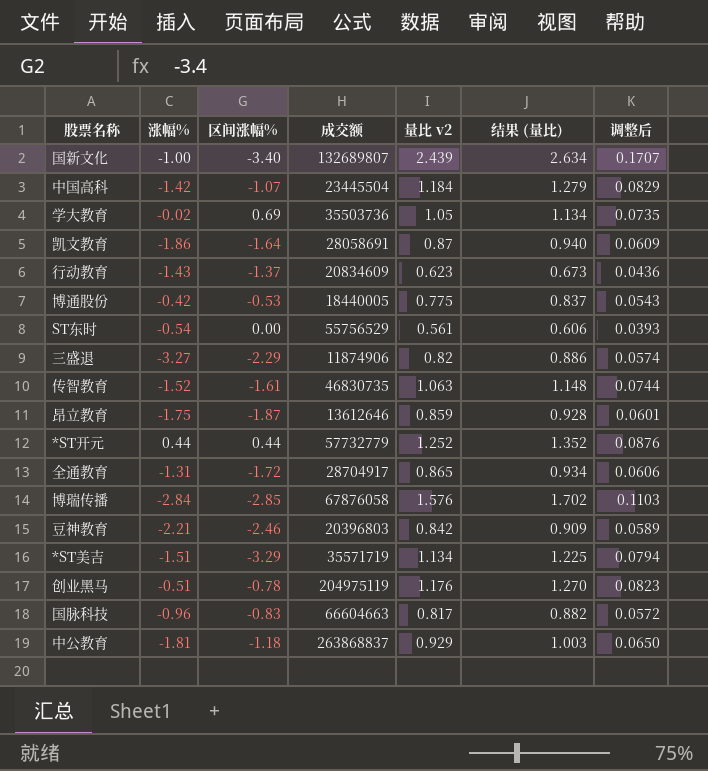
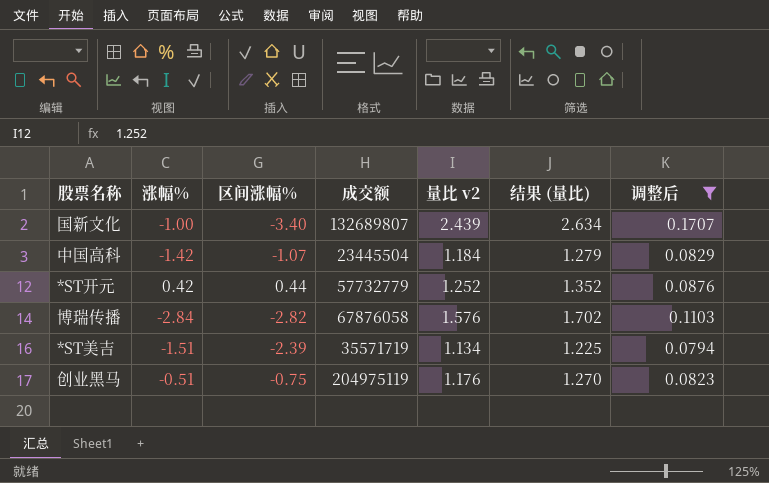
filter: none -> 调整后 >= 0.0794
*ST开元 | 涨幅%: 0.44 -> 0.42
博瑞传播 | 区间涨幅%: -2.85 -> -2.82
*ST美吉 | 区间涨幅%: -3.29 -> -2.39
创业黑马 | 区间涨幅%: -0.78 -> -0.75

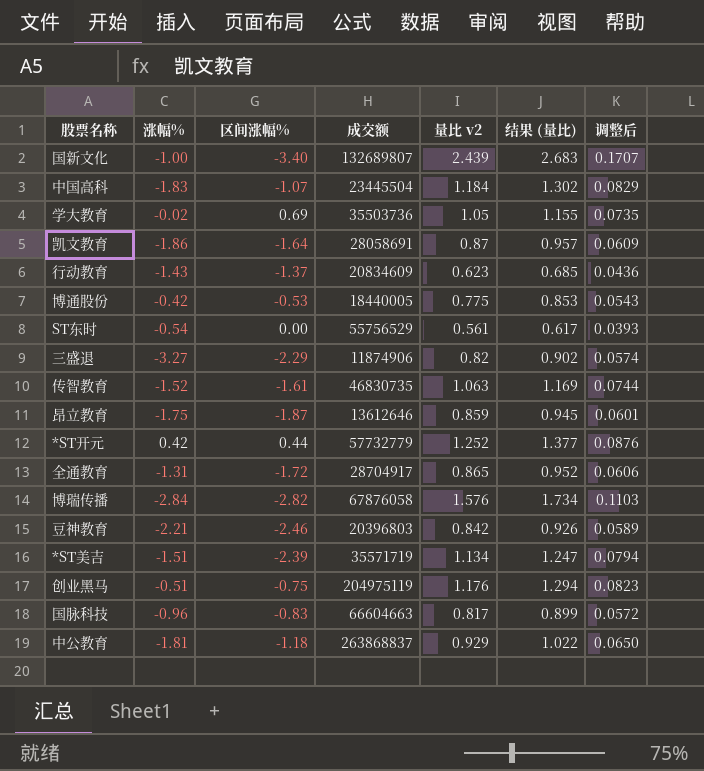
filter: 调整后 >= 0.0794 -> none
column 结果 (量比) | formula: [量比 v2] * 1.08 -> [量比 v2] * 1.1
中国高科 | 涨幅%: -1.42 -> -1.83

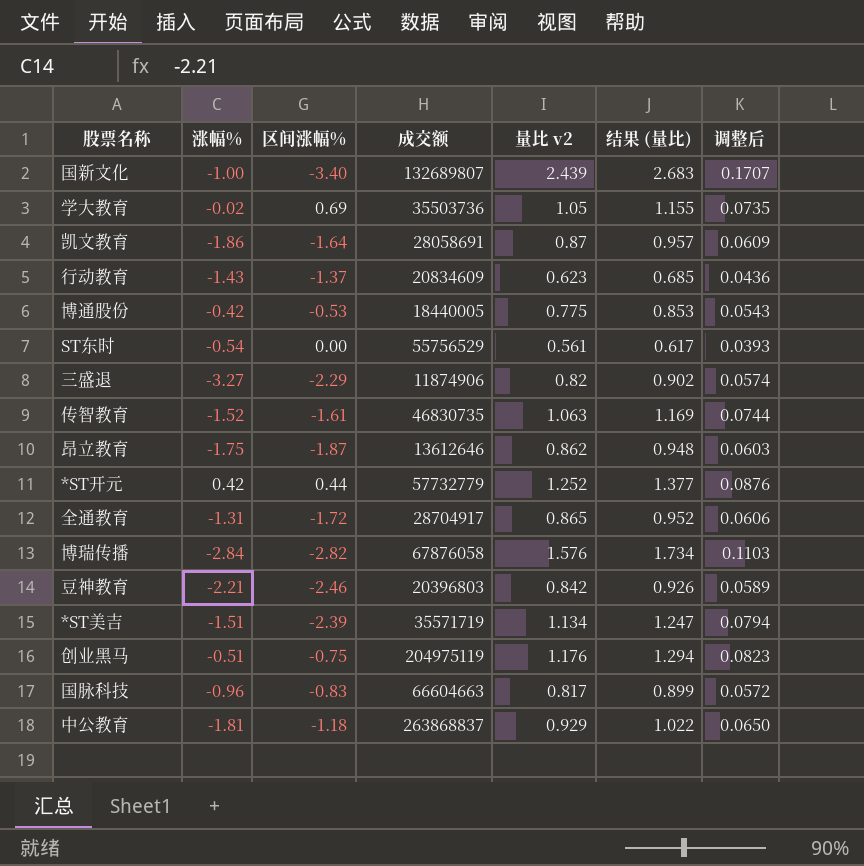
row 中国高科: -1.83 | -1.07 | 23445504 | 1.184 | 1.302 | 0.0829 -> none
昂立教育 | 量比 v2: 0.859 -> 0.862
昂立教育 | 结果 (量比): 0.945 -> 0.948
昂立教育 | 调整后: 0.0601 -> 0.0603

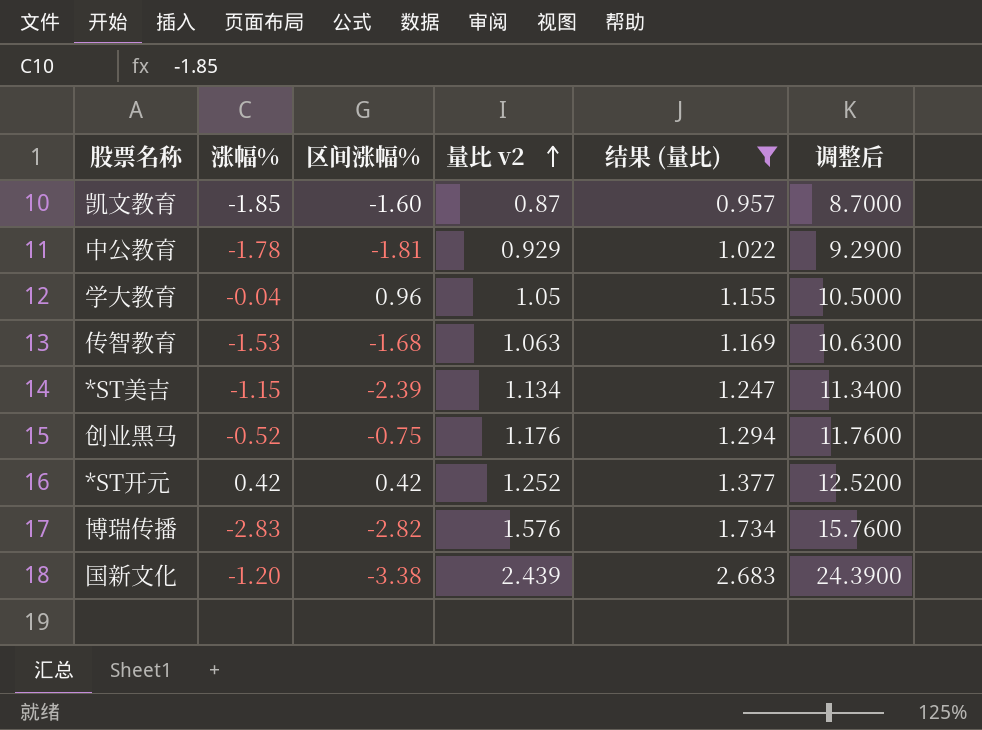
filter: none -> 结果 (量比) >= 0.957
row order: none -> 量比 v2 ascending
column 成交额 | position: 4 -> none
column 调整后 | formula: [量比 v2] * 0.07 -> [量比 v2] * 10
凯文教育 | 涨幅%: -1.86 -> -1.85
凯文教育 | 区间涨幅%: -1.64 -> -1.60
中公教育 | 涨幅%: -1.81 -> -1.78
中公教育 | 区间涨幅%: -1.18 -> -1.81
学大教育 | 涨幅%: -0.02 -> -0.04
学大教育 | 区间涨幅%: 0.69 -> 0.96
传智教育 | 涨幅%: -1.52 -> -1.53
传智教育 | 区间涨幅%: -1.61 -> -1.68
*ST美吉 | 涨幅%: -1.51 -> -1.15
创业黑马 | 涨幅%: -0.51 -> -0.52
*ST开元 | 区间涨幅%: 0.44 -> 0.42
博瑞传播 | 涨幅%: -2.84 -> -2.83
国新文化 | 涨幅%: -1.00 -> -1.20
国新文化 | 区间涨幅%: -3.40 -> -3.38

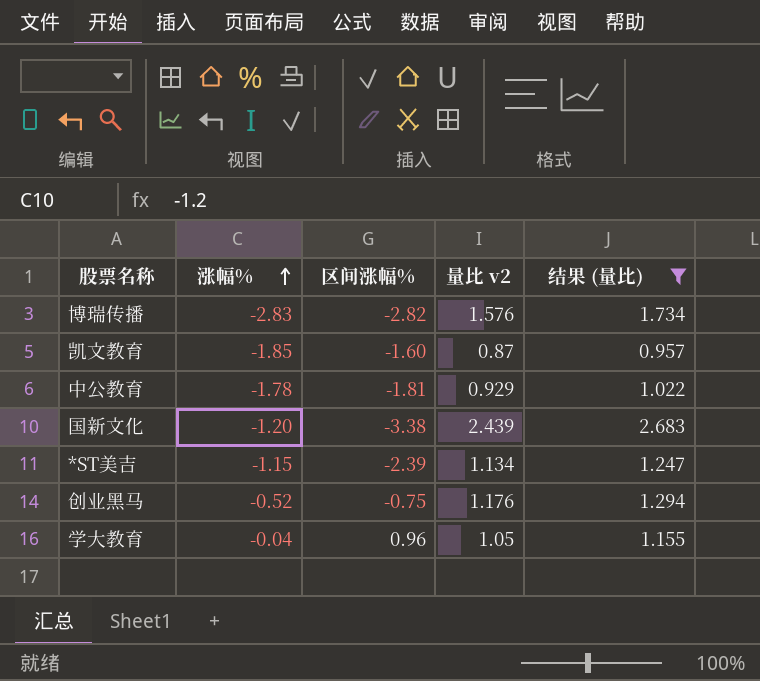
row order: 量比 v2 ascending -> 涨幅% ascending
column 调整后 | formula: [量比 v2] * 10 -> none
row 传智教育: -1.53 | -1.68 | 1.063 | 1.169 | 10.6300 -> none
row *ST开元: 0.42 | 0.42 | 1.252 | 1.377 | 12.5200 -> none

